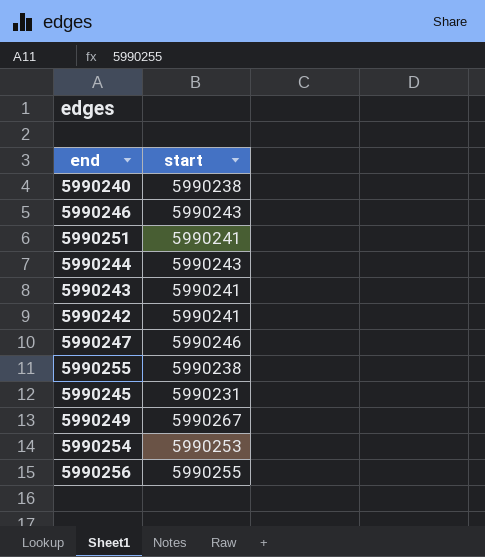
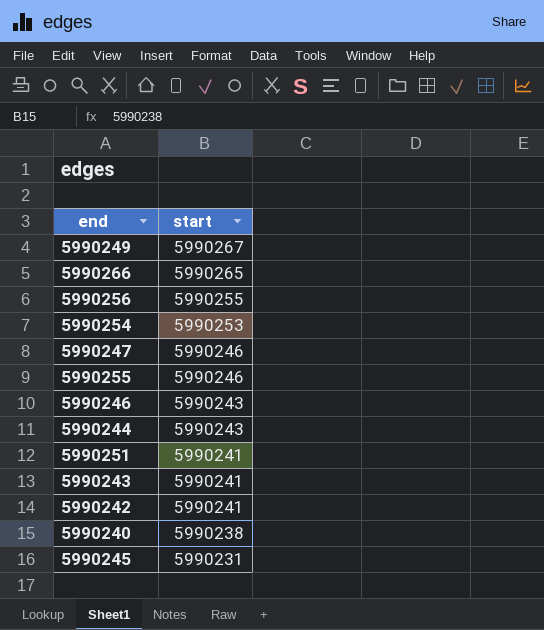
row order: none -> start descending
row 5990266: none -> 5990265
5990255 | start: 5990238 -> 5990246

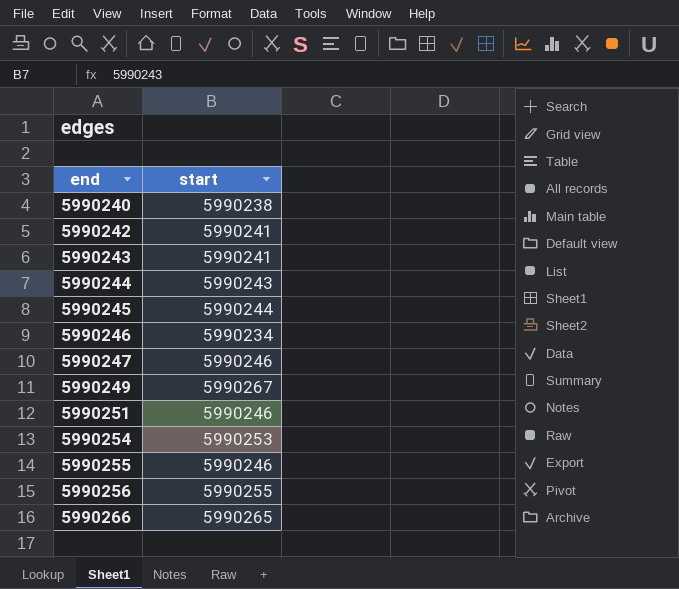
row order: start descending -> end ascending
5990245 | start: 5990231 -> 5990244
5990246 | start: 5990243 -> 5990234
5990251 | start: 5990241 -> 5990246

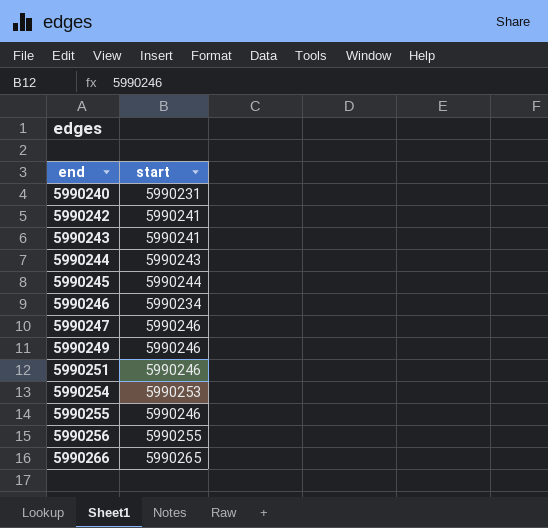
5990240 | start: 5990238 -> 5990231
5990249 | start: 5990267 -> 5990246

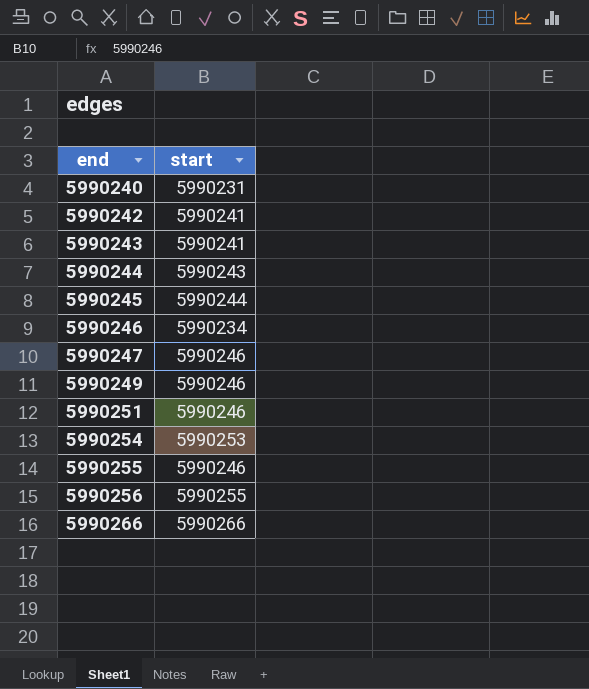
5990266 | start: 5990265 -> 5990266

